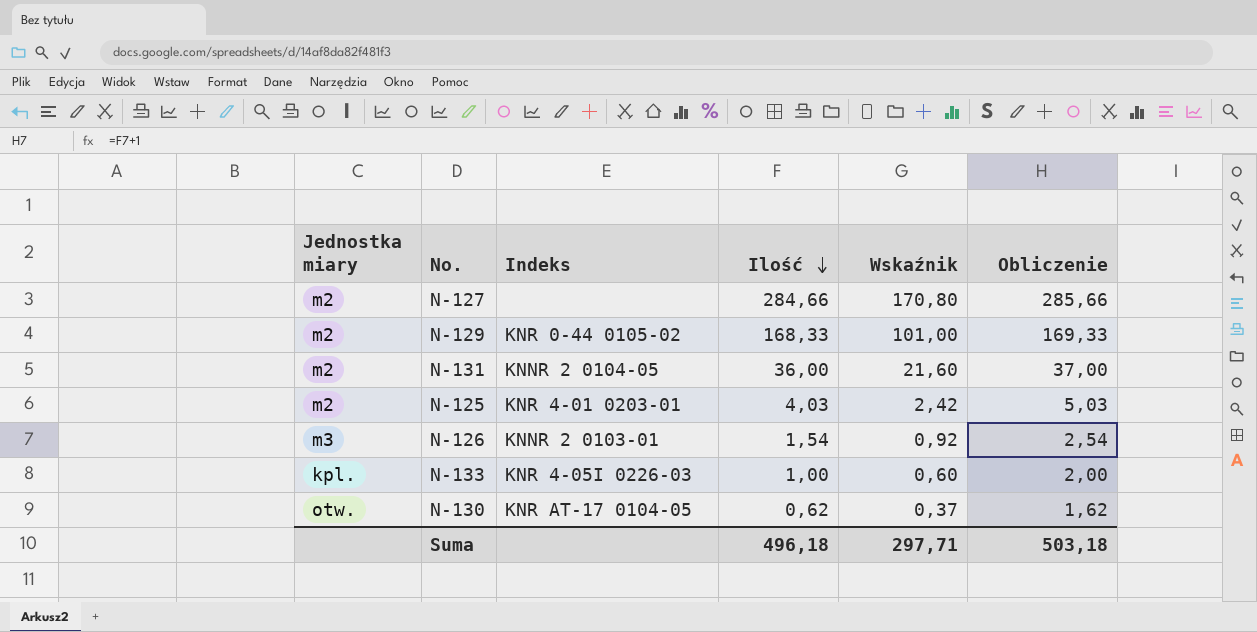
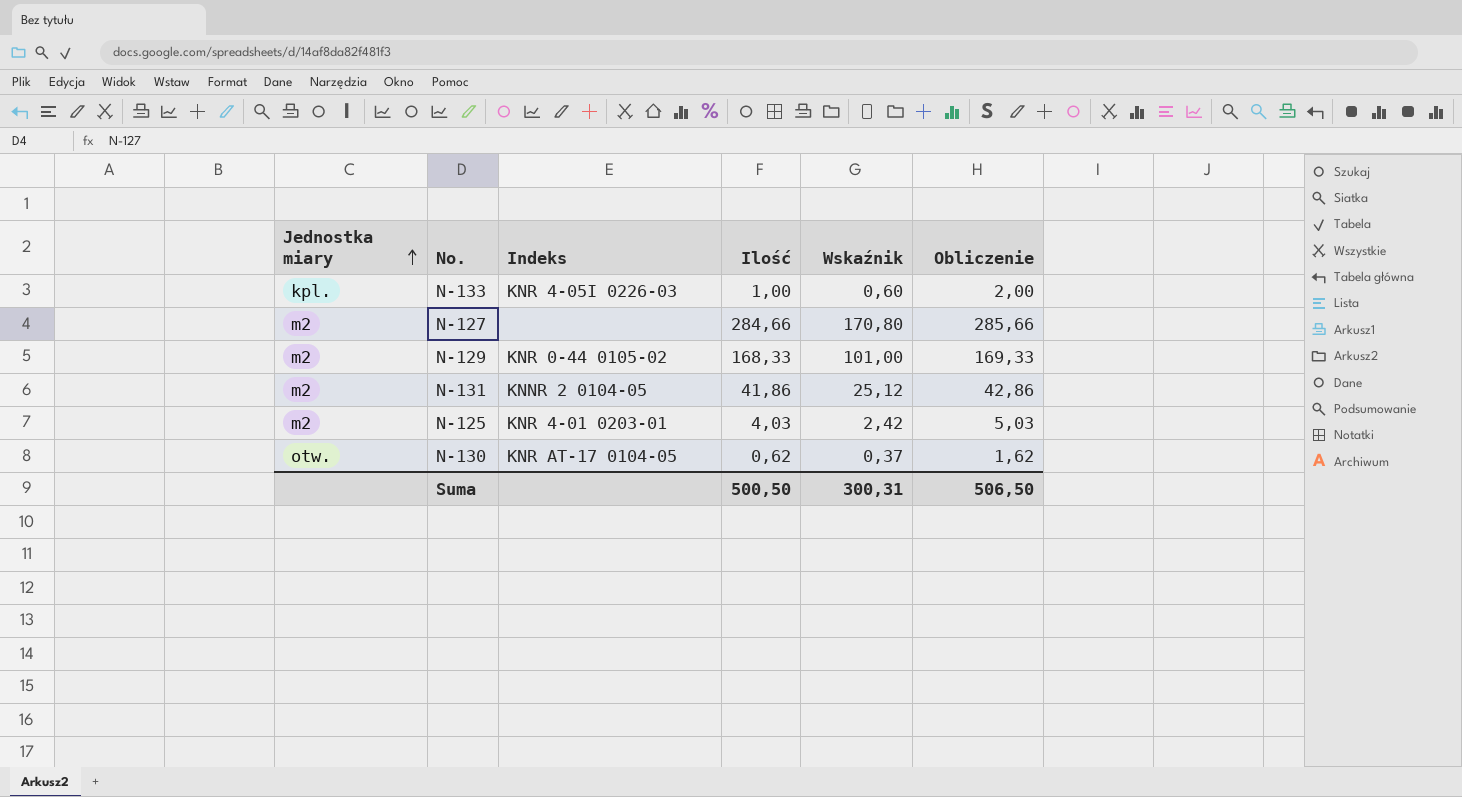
row order: Ilość descending -> Jednostka miary ascending
row N-126: m3 | KNNR 2 0103-01 | 1,54 | 0,92 | 2,54 -> none
N-131 | Ilość: 36,00 -> 41,86
N-131 | Wskaźnik: 21,60 -> 25,12
N-131 | Obliczenie: 37,00 -> 42,86
Suma | Ilość: 496,18 -> 500,50
Suma | Wskaźnik: 297,71 -> 300,31
Suma | Obliczenie: 503,18 -> 506,50

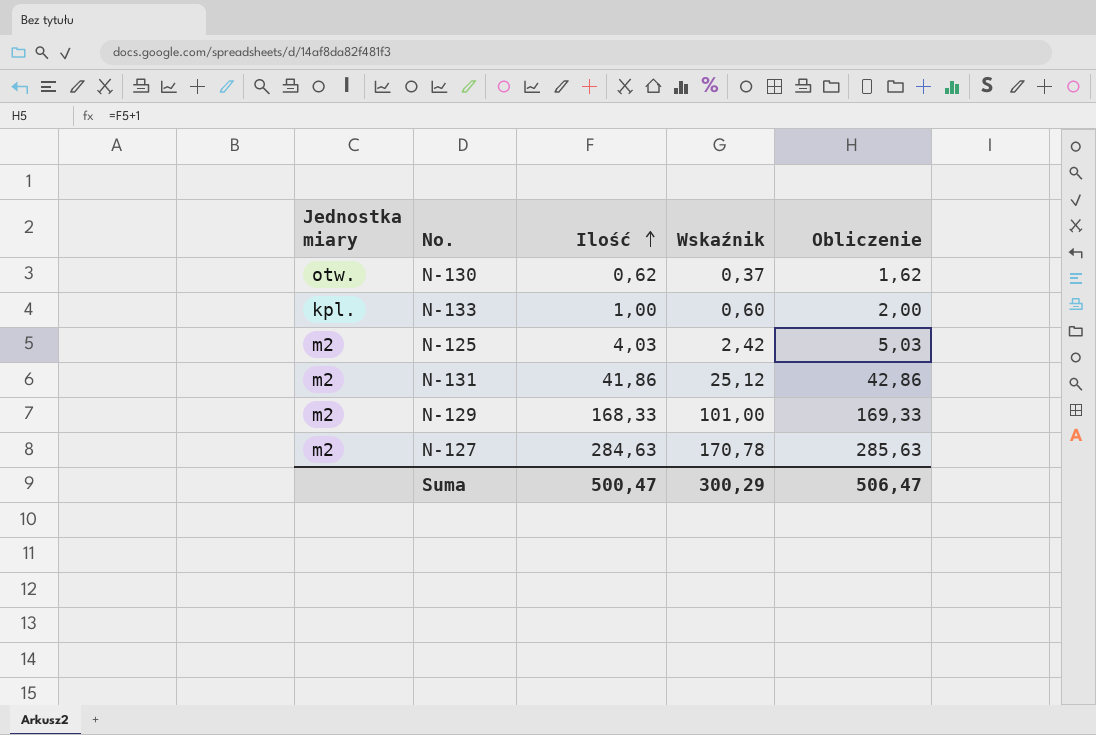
row order: Jednostka miary ascending -> Ilość ascending
column Indeks | position: 3 -> none
N-127 | Ilość: 284,66 -> 284,63
N-127 | Wskaźnik: 170,80 -> 170,78
N-127 | Obliczenie: 285,66 -> 285,63
Suma | Ilość: 500,50 -> 500,47
Suma | Wskaźnik: 300,31 -> 300,29
Suma | Obliczenie: 506,50 -> 506,47

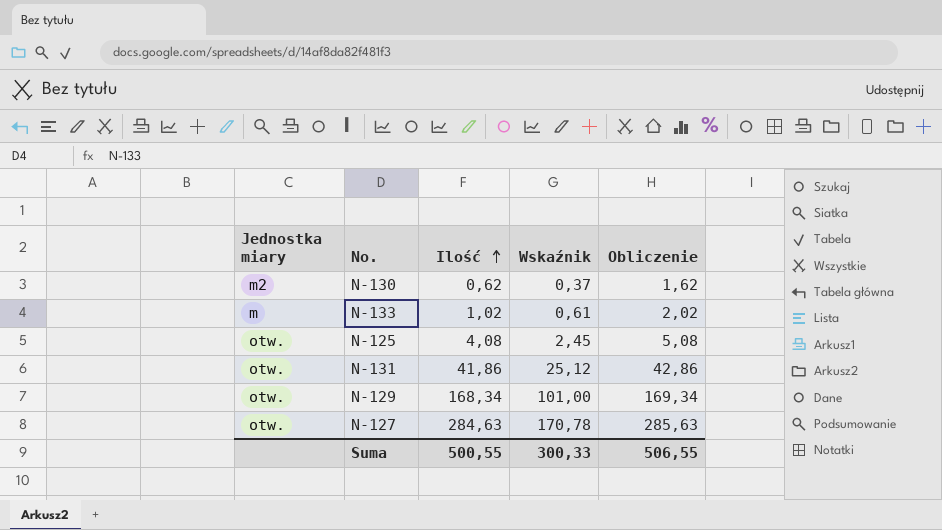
N-130 | Jednostka miary: otw. -> m2
N-133 | Jednostka miary: kpl. -> m
N-133 | Ilość: 1,00 -> 1,02
N-133 | Wskaźnik: 0,60 -> 0,61
N-133 | Obliczenie: 2,00 -> 2,02
N-125 | Jednostka miary: m2 -> otw.
N-125 | Ilość: 4,03 -> 4,08
N-125 | Wskaźnik: 2,42 -> 2,45
N-125 | Obliczenie: 5,03 -> 5,08
N-131 | Jednostka miary: m2 -> otw.
N-129 | Jednostka miary: m2 -> otw.
N-129 | Ilość: 168,33 -> 168,34
N-129 | Obliczenie: 169,33 -> 169,34
N-127 | Jednostka miary: m2 -> otw.
Suma | Ilość: 500,47 -> 500,55
Suma | Wskaźnik: 300,29 -> 300,33
Suma | Obliczenie: 506,47 -> 506,55

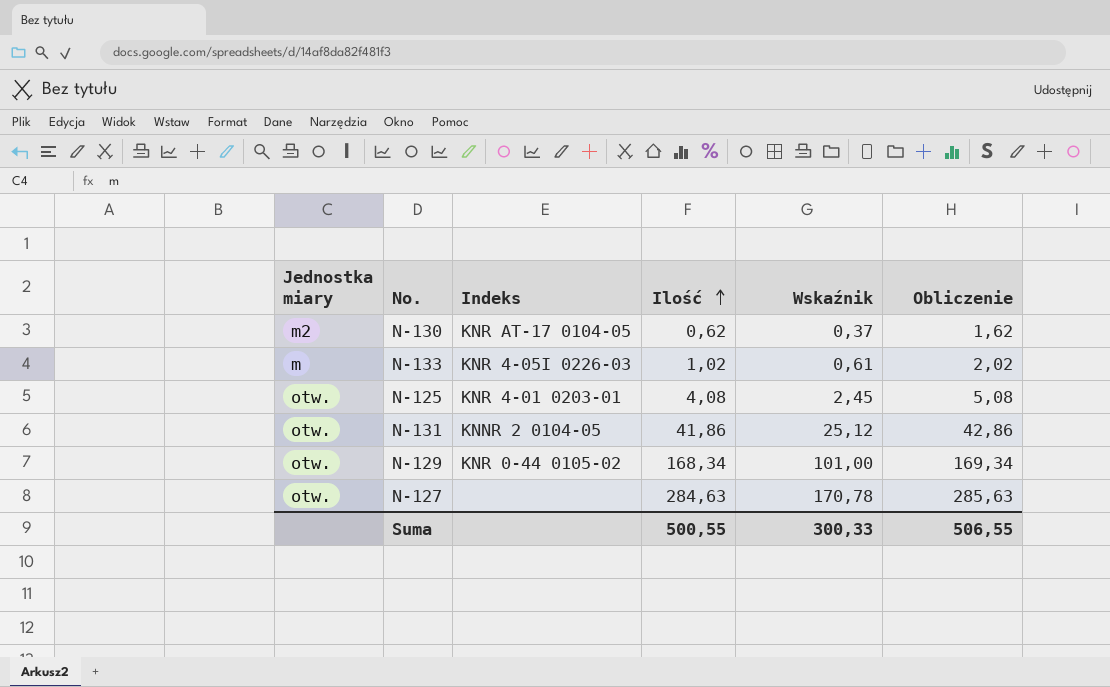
column Indeks | position: none -> 3

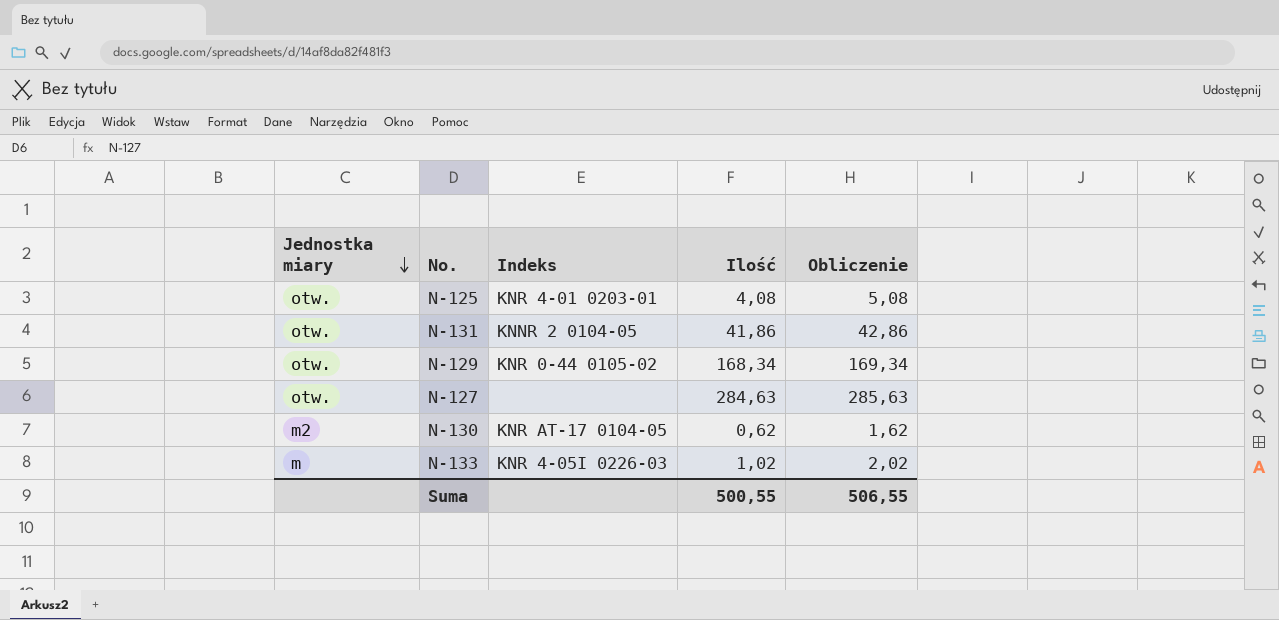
row order: Ilość ascending -> Jednostka miary descending
column Wskaźnik | formula: [Ilość] * 0,6 -> none

